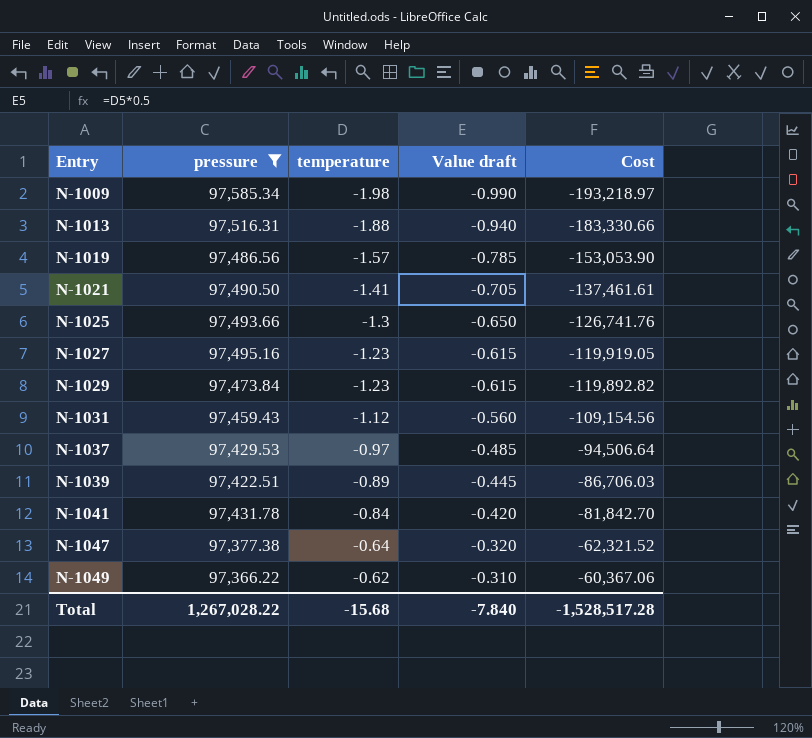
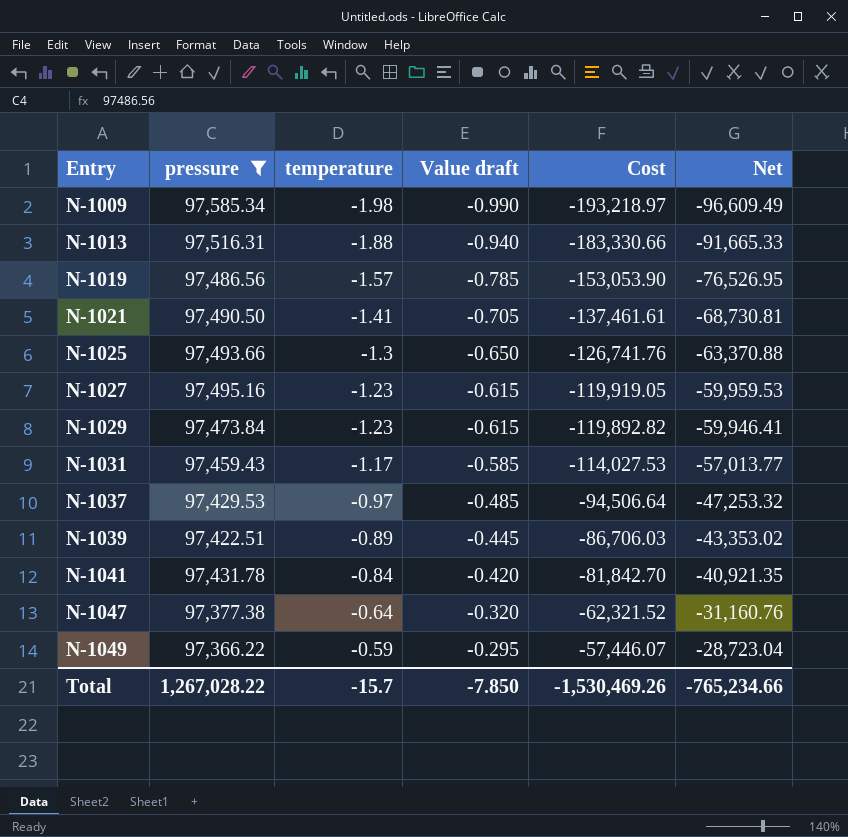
column Net | formula: none -> [Cost] * 0.5
N-1031 | temperature: -1.12 -> -1.17
N-1031 | Value draft: -0.560 -> -0.585
N-1031 | Cost: -109,154.56 -> -114,027.53
N-1049 | temperature: -0.62 -> -0.59
N-1049 | Value draft: -0.310 -> -0.295
N-1049 | Cost: -60,367.06 -> -57,446.07
Total | temperature: -15.68 -> -15.7
Total | Value draft: -7.840 -> -7.850
Total | Cost: -1,528,517.28 -> -1,530,469.26

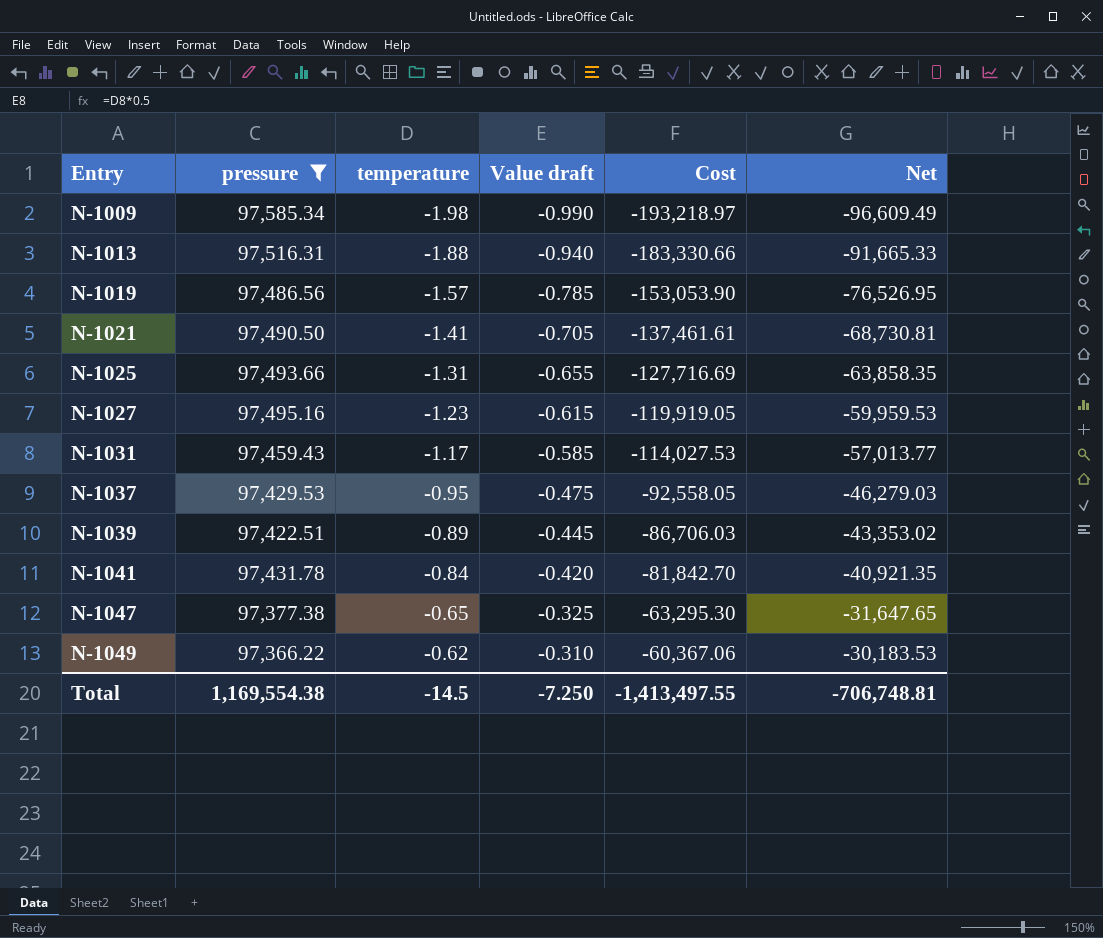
row N-1029: 97,473.84 | -1.23 | -0.615 | -119,892.82 | -59,946.41 -> none
N-1025 | temperature: -1.3 -> -1.31
N-1025 | Value draft: -0.650 -> -0.655
N-1025 | Cost: -126,741.76 -> -127,716.69
N-1025 | Net: -63,370.88 -> -63,858.35
N-1037 | temperature: -0.97 -> -0.95
N-1037 | Value draft: -0.485 -> -0.475
N-1037 | Cost: -94,506.64 -> -92,558.05
N-1037 | Net: -47,253.32 -> -46,279.03
N-1047 | temperature: -0.64 -> -0.65
N-1047 | Value draft: -0.320 -> -0.325
N-1047 | Cost: -62,321.52 -> -63,295.30
N-1047 | Net: -31,160.76 -> -31,647.65
N-1049 | temperature: -0.59 -> -0.62
N-1049 | Value draft: -0.295 -> -0.310
N-1049 | Cost: -57,446.07 -> -60,367.06
N-1049 | Net: -28,723.04 -> -30,183.53
Total | pressure: 1,267,028.22 -> 1,169,554.38
Total | temperature: -15.7 -> -14.5
Total | Value draft: -7.850 -> -7.250
Total | Cost: -1,530,469.26 -> -1,413,497.55
Total | Net: -765,234.66 -> -706,748.81

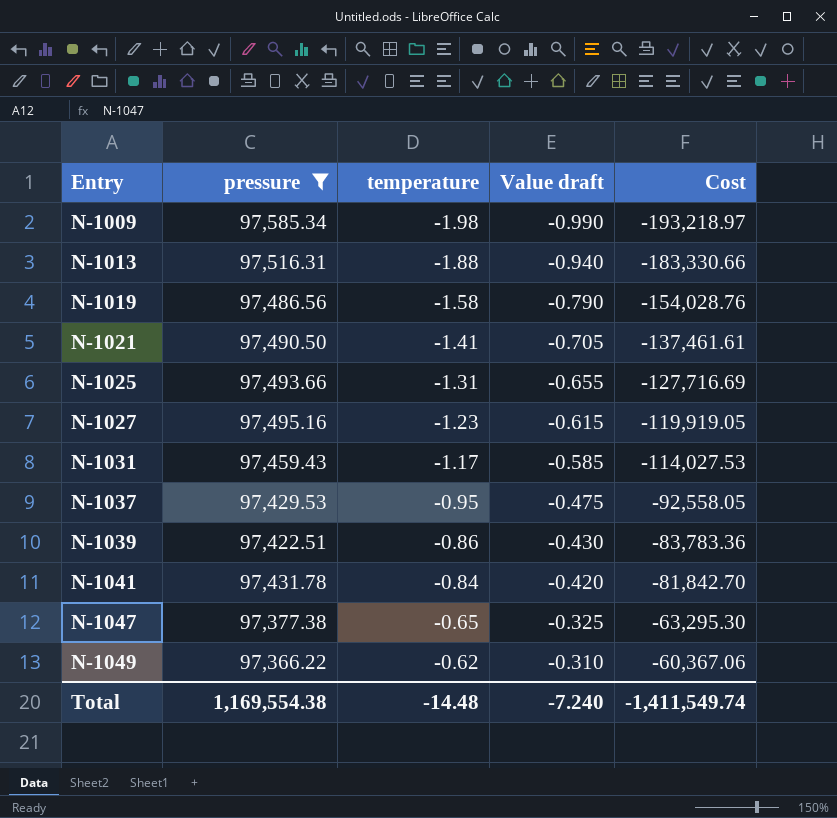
column Net | formula: [Cost] * 0.5 -> none
N-1019 | temperature: -1.57 -> -1.58
N-1019 | Value draft: -0.785 -> -0.790
N-1019 | Cost: -153,053.90 -> -154,028.76
N-1039 | temperature: -0.89 -> -0.86
N-1039 | Value draft: -0.445 -> -0.430
N-1039 | Cost: -86,706.03 -> -83,783.36
Total | temperature: -14.5 -> -14.48
Total | Value draft: -7.250 -> -7.240
Total | Cost: -1,413,497.55 -> -1,411,549.74

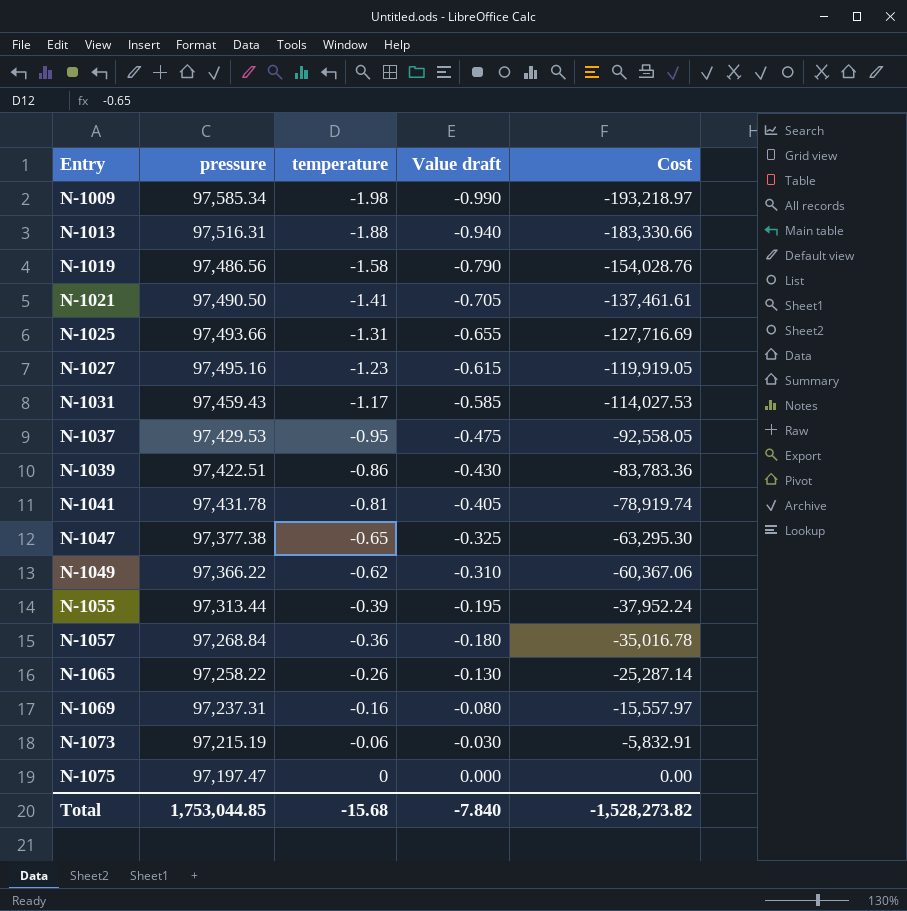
filter: pressure >= 97,366.22 -> none
N-1041 | temperature: -0.84 -> -0.81
N-1041 | Value draft: -0.420 -> -0.405
N-1041 | Cost: -81,842.70 -> -78,919.74
Total | pressure: 1,169,554.38 -> 1,753,044.85
Total | temperature: -14.48 -> -15.68
Total | Value draft: -7.240 -> -7.840
Total | Cost: -1,411,549.74 -> -1,528,273.82

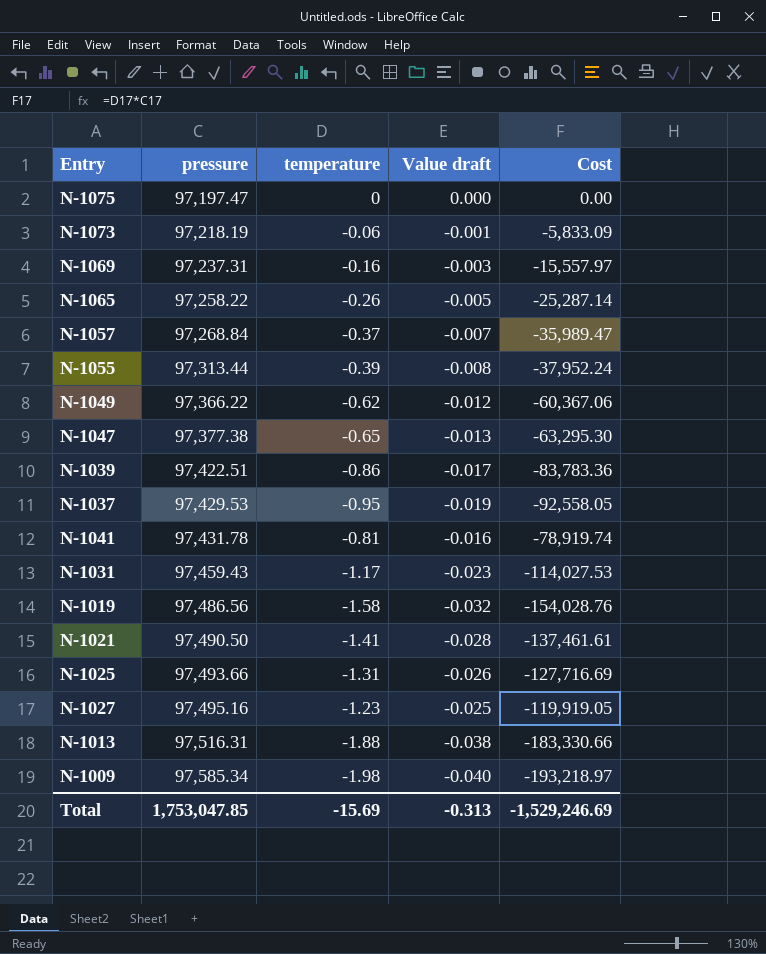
row order: Entry ascending -> pressure ascending
column Value draft | formula: [temperature] * 0.5 -> [temperature] * 0.02
N-1073 | pressure: 97,215.19 -> 97,218.19
N-1073 | Cost: -5,832.91 -> -5,833.09
N-1057 | temperature: -0.36 -> -0.37
N-1057 | Cost: -35,016.78 -> -35,989.47
Total | pressure: 1,753,044.85 -> 1,753,047.85
Total | temperature: -15.68 -> -15.69
Total | Value draft: -7.840 -> -0.313
Total | Cost: -1,528,273.82 -> -1,529,246.69

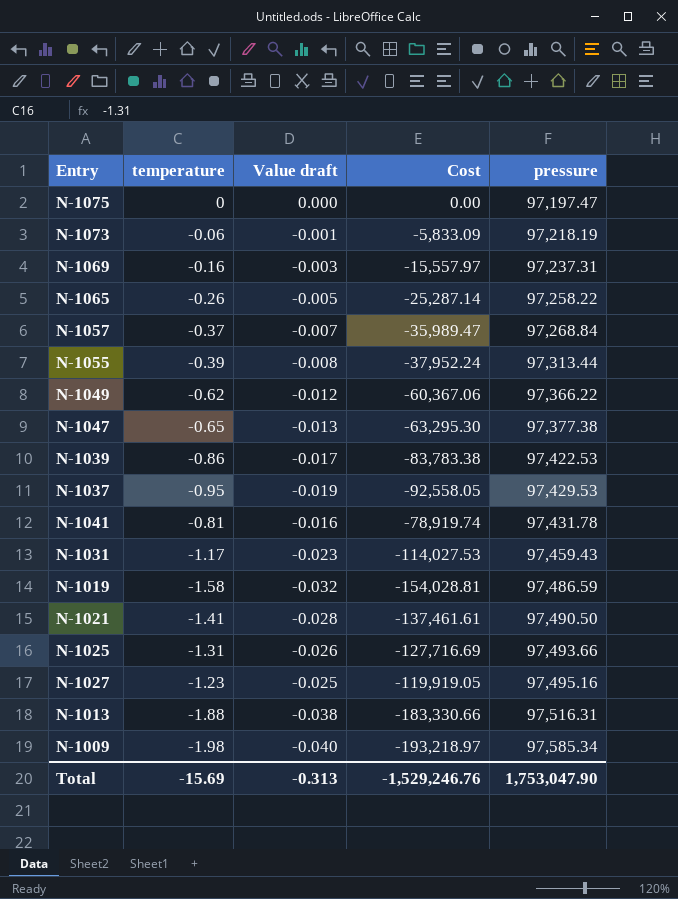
column pressure | position: 2 -> 5
N-1039 | Cost: -83,783.36 -> -83,783.38
N-1039 | pressure: 97,422.51 -> 97,422.53
N-1019 | Cost: -154,028.76 -> -154,028.81
N-1019 | pressure: 97,486.56 -> 97,486.59
Total | Cost: -1,529,246.69 -> -1,529,246.76
Total | pressure: 1,753,047.85 -> 1,753,047.90

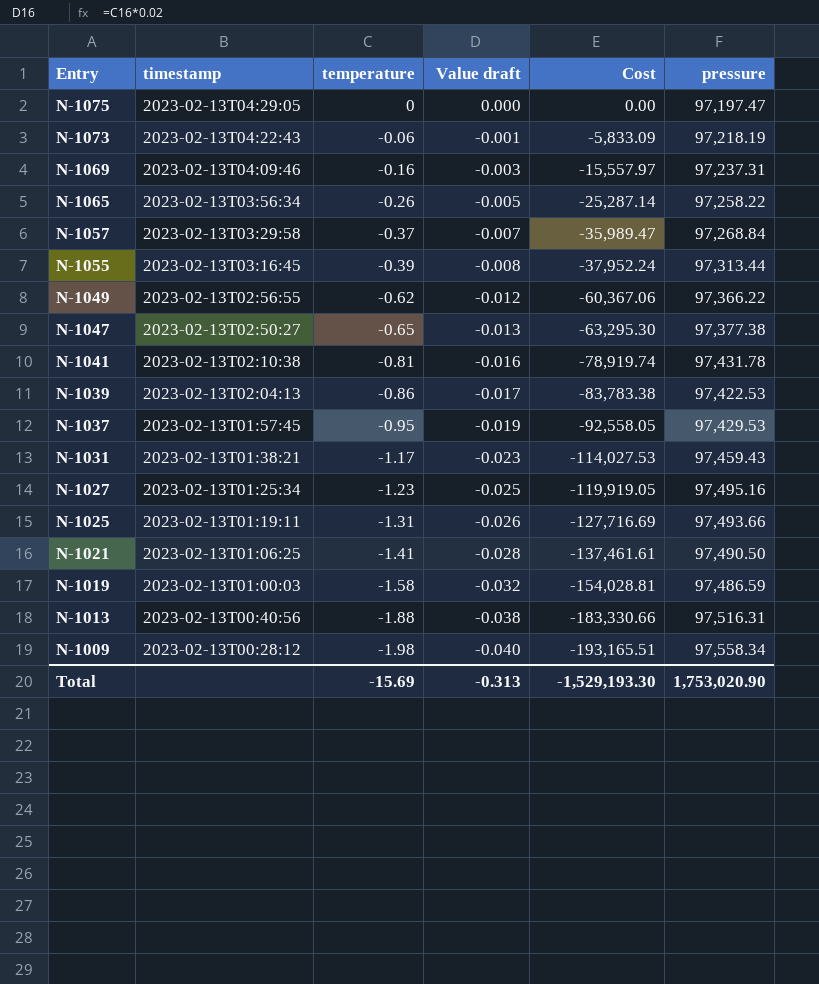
row order: pressure ascending -> Entry descending
column timestamp | position: none -> 2
N-1009 | Cost: -193,218.97 -> -193,165.51
N-1009 | pressure: 97,585.34 -> 97,558.34
Total | Cost: -1,529,246.76 -> -1,529,193.30
Total | pressure: 1,753,047.90 -> 1,753,020.90

